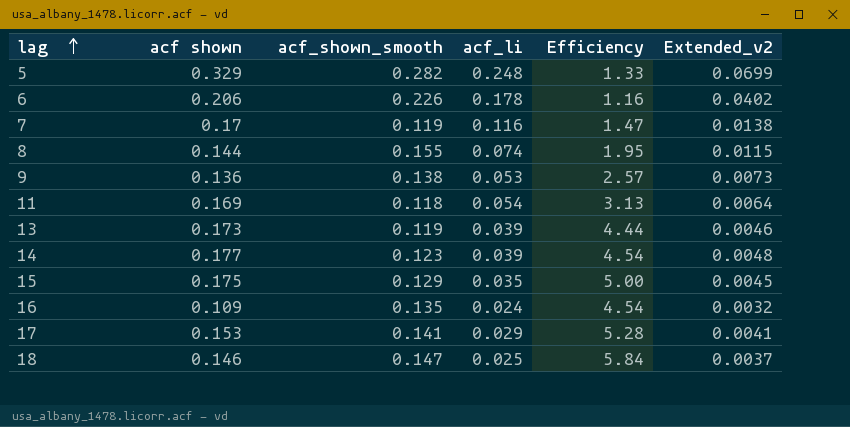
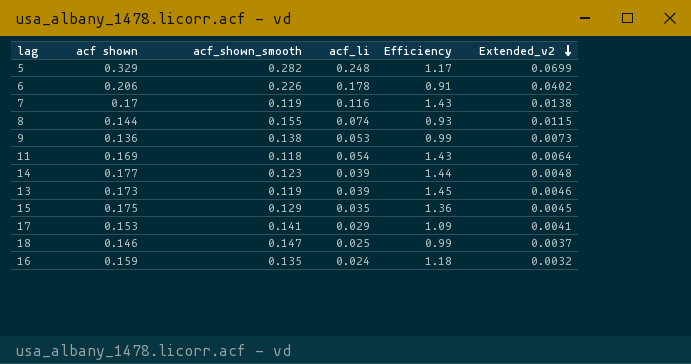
row order: lag ascending -> Extended_v2 descending
column Efficiency | formula: [acf shown] / [acf_li] -> [acf shown] / [acf_shown_smooth]
16 | acf shown: 0.109 -> 0.159

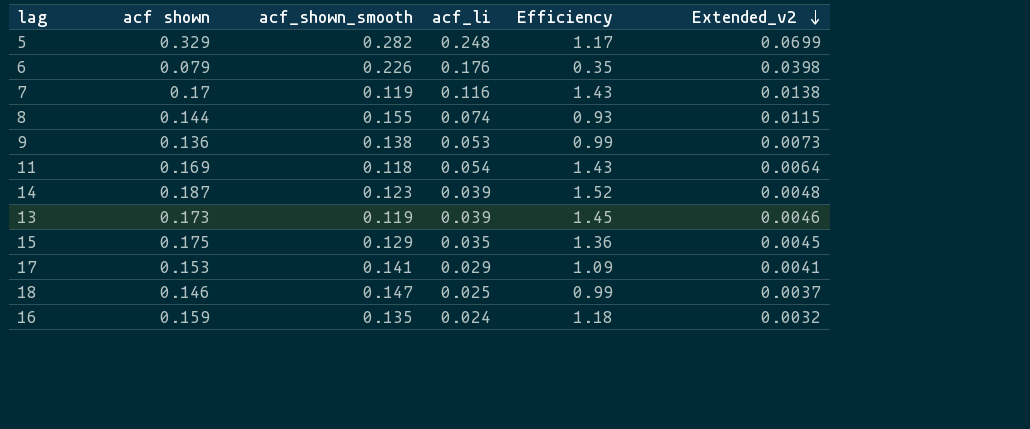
6 | acf shown: 0.206 -> 0.079
6 | acf_li: 0.178 -> 0.176
6 | Efficiency: 0.91 -> 0.35
6 | Extended_v2: 0.0402 -> 0.0398
14 | acf shown: 0.177 -> 0.187
14 | Efficiency: 1.44 -> 1.52

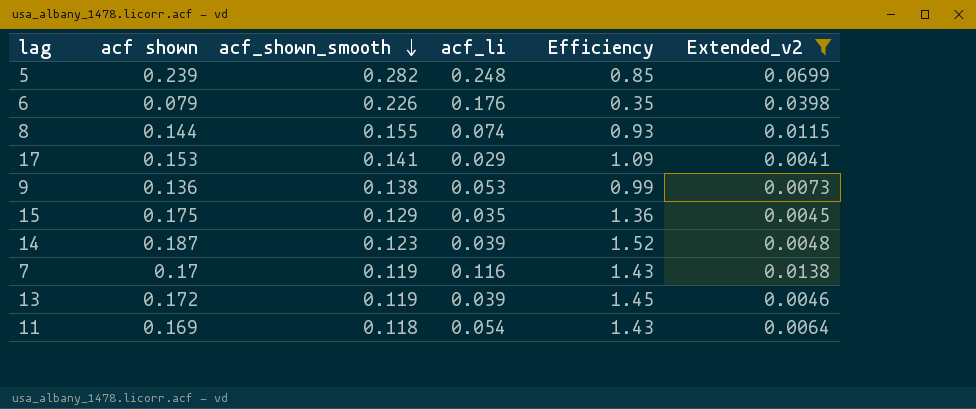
filter: none -> Extended_v2 >= 0.0041
row order: Extended_v2 descending -> acf_shown_smooth descending
5 | acf shown: 0.329 -> 0.239
5 | Efficiency: 1.17 -> 0.85
13 | acf shown: 0.173 -> 0.172

